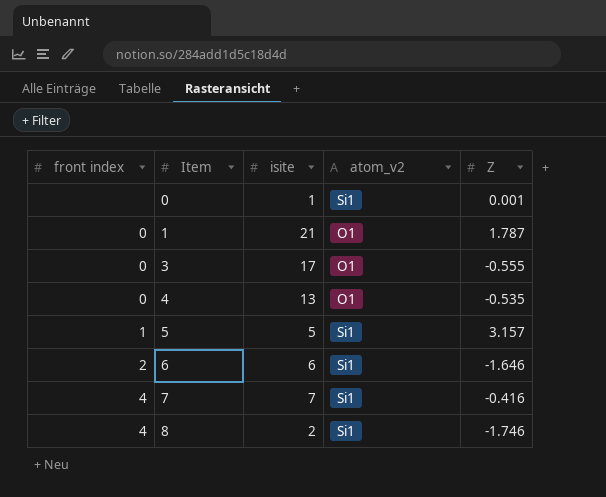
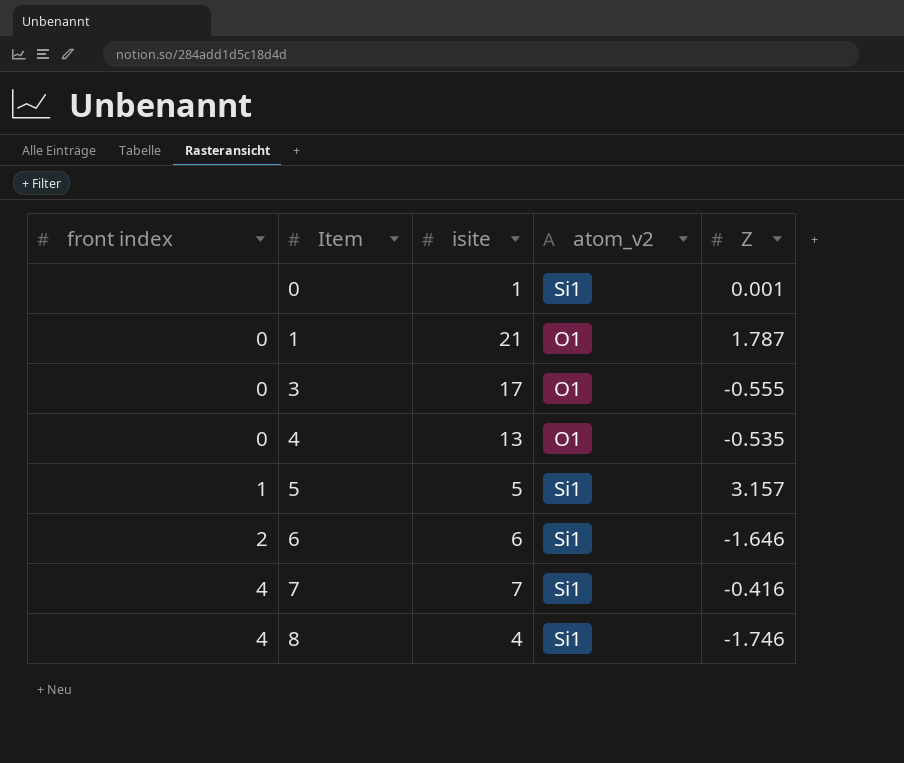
8 | isite: 2 -> 4

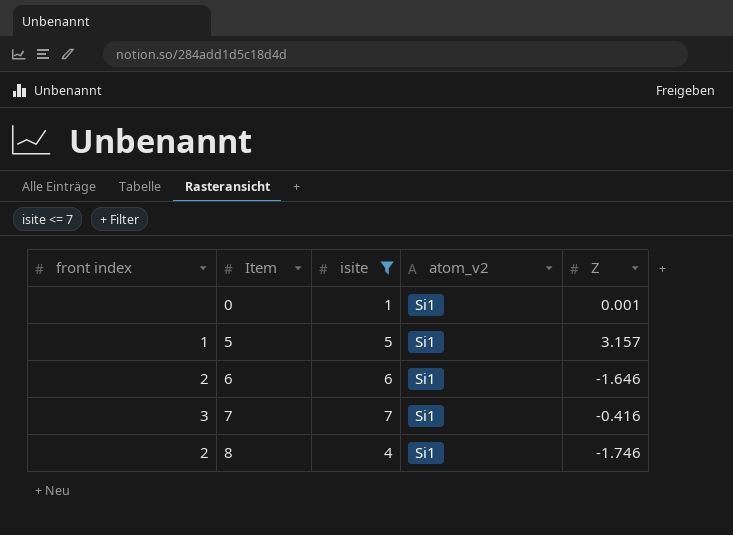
filter: none -> isite <= 7
7 | front index: 4 -> 3
8 | front index: 4 -> 2

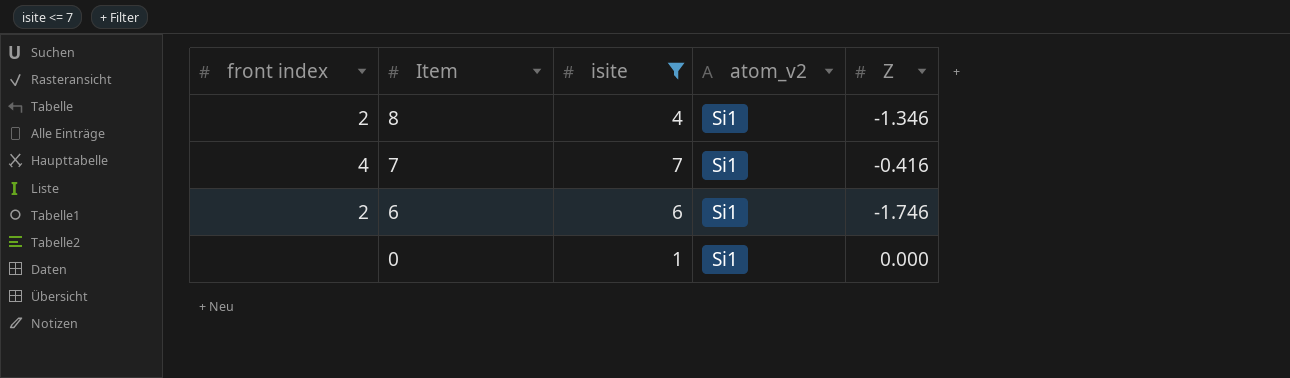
row order: Item ascending -> Item descending
row 5: 1 | 5 | Si1 | 3.157 -> none
8 | Z: -1.746 -> -1.346
7 | front index: 3 -> 4
6 | Z: -1.646 -> -1.746
0 | Z: 0.001 -> 0.000

